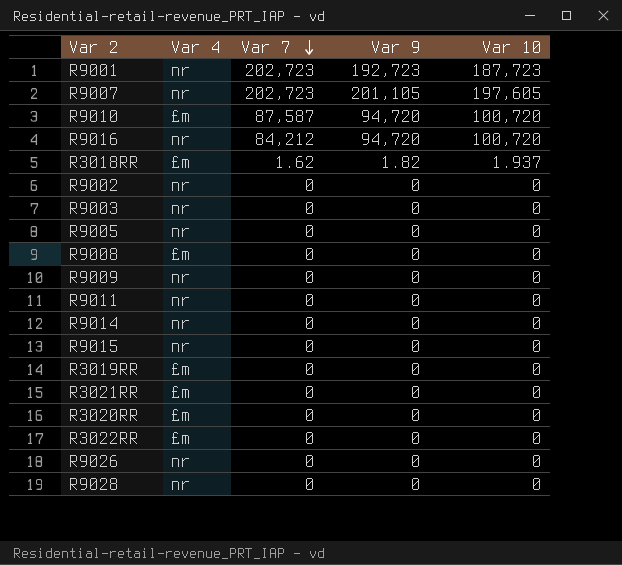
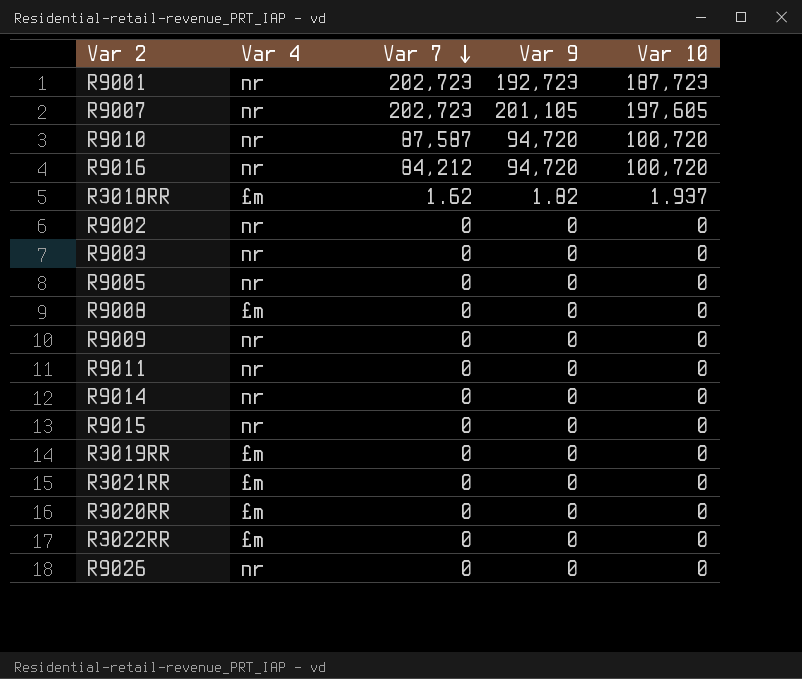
row R9028: nr | 0 | 0 | 0 -> none
R9010 | Var 4: £m -> nr

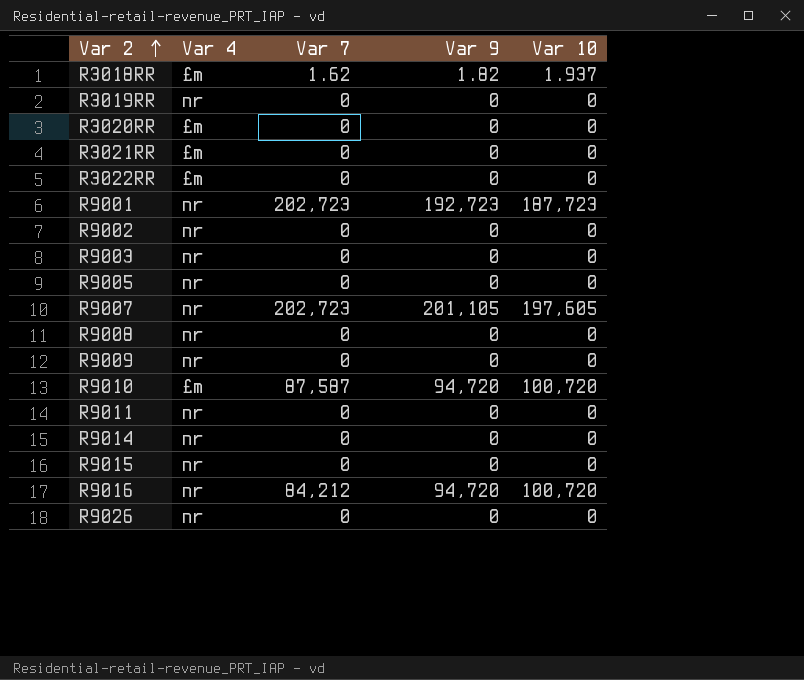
row order: Var 7 descending -> Var 2 ascending
R3019RR | Var 4: £m -> nr
R9008 | Var 4: £m -> nr
R9010 | Var 4: nr -> £m

